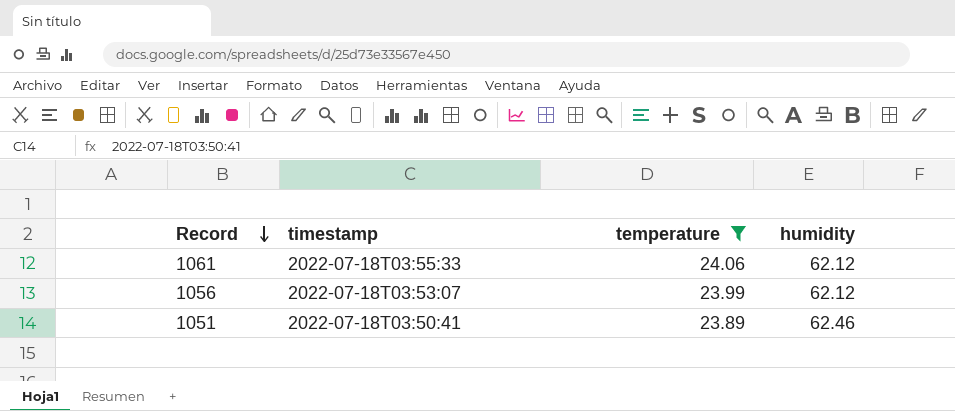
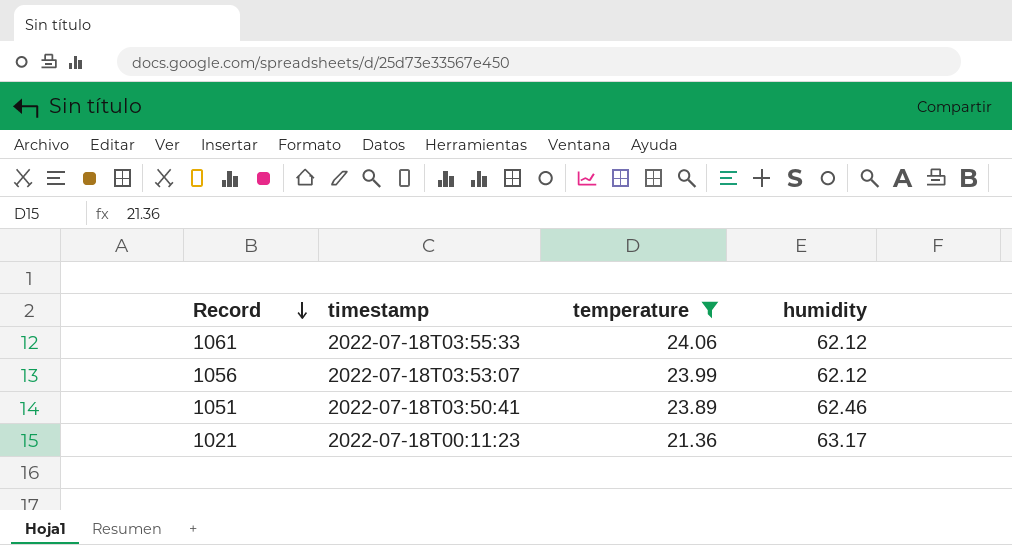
row 1021: none -> 2022-07-18T00:11:23 | 21.36 | 63.17

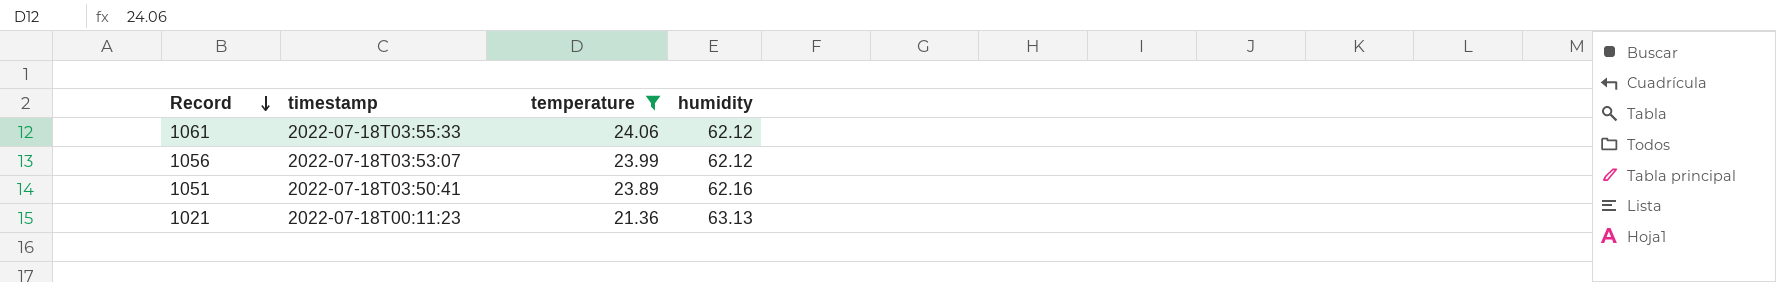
1051 | humidity: 62.46 -> 62.16
1021 | humidity: 63.17 -> 63.13

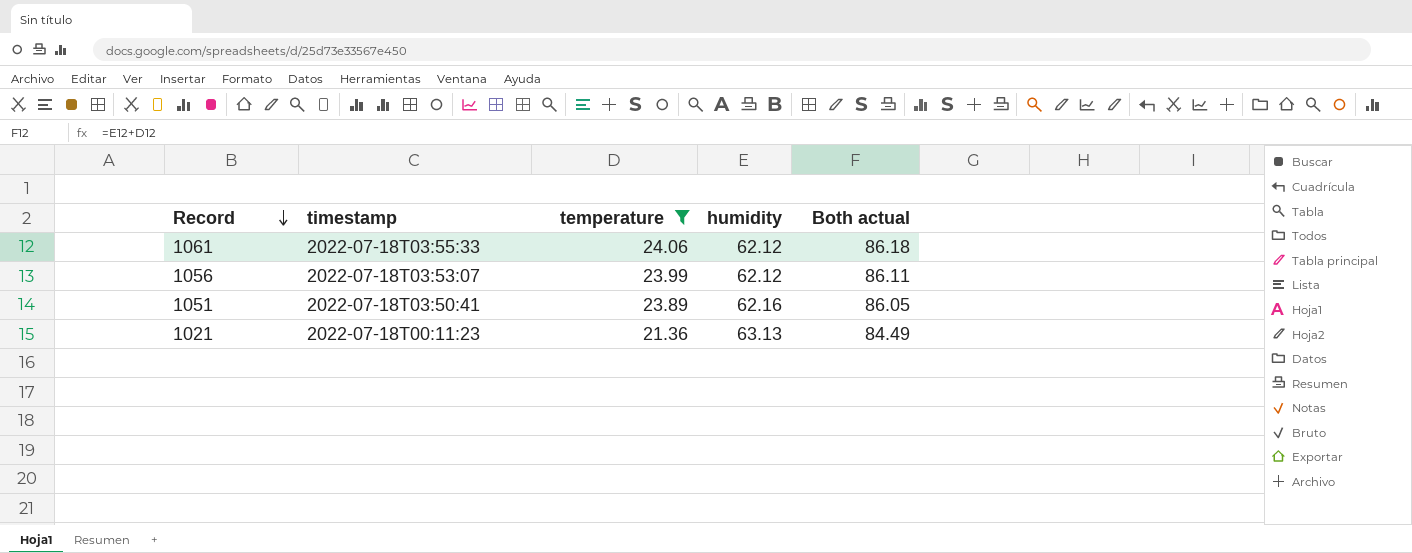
column Both actual | formula: none -> [temperature] + [humidity]

